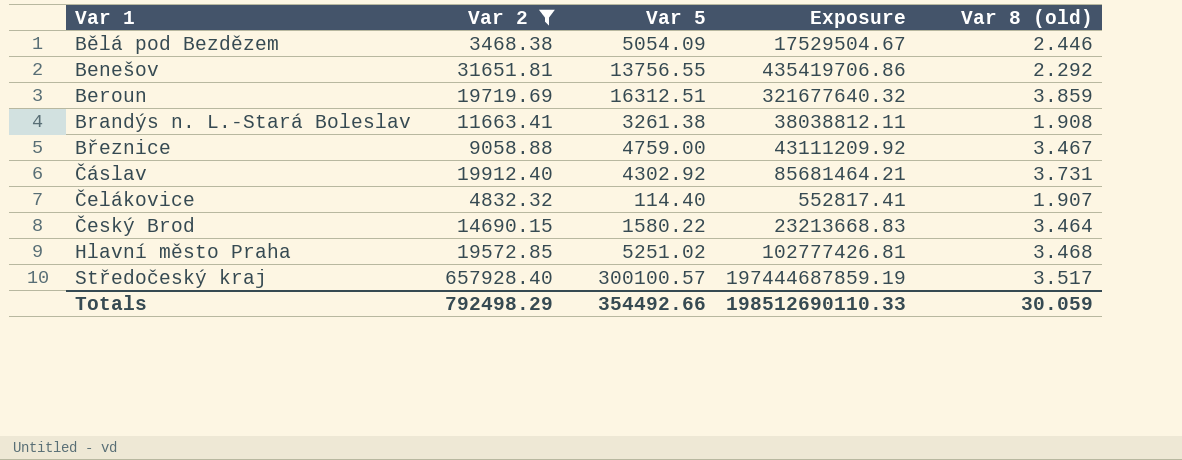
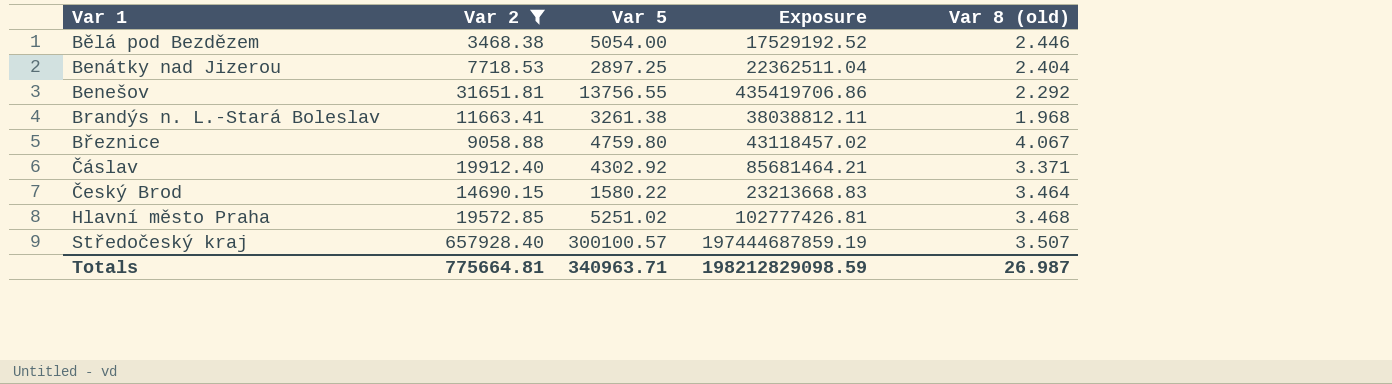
row Beroun: 19719.69 | 16312.51 | 321677640.32 | 3.859 -> none
row Čelákovice: 4832.32 | 114.40 | 552817.41 | 1.907 -> none
Bělá pod Bezdězem | Var 5: 5054.09 -> 5054.00
Bělá pod Bezdězem | Exposure: 17529504.67 -> 17529192.52
row Benátky nad Jizerou: none -> 7718.53 | 2897.25 | 22362511.04 | 2.404
Brandýs n. L.-Stará Boleslav | Var 8 (old): 1.908 -> 1.968
Březnice | Var 5: 4759.00 -> 4759.80
Březnice | Exposure: 43111209.92 -> 43118457.02
Březnice | Var 8 (old): 3.467 -> 4.067
Čáslav | Var 8 (old): 3.731 -> 3.371
Středočeský kraj | Var 8 (old): 3.517 -> 3.507
Totals | Var 2: 792498.29 -> 775664.81
Totals | Var 5: 354492.66 -> 340963.71
Totals | Exposure: 198512690110.33 -> 198212829098.59
Totals | Var 8 (old): 30.059 -> 26.987

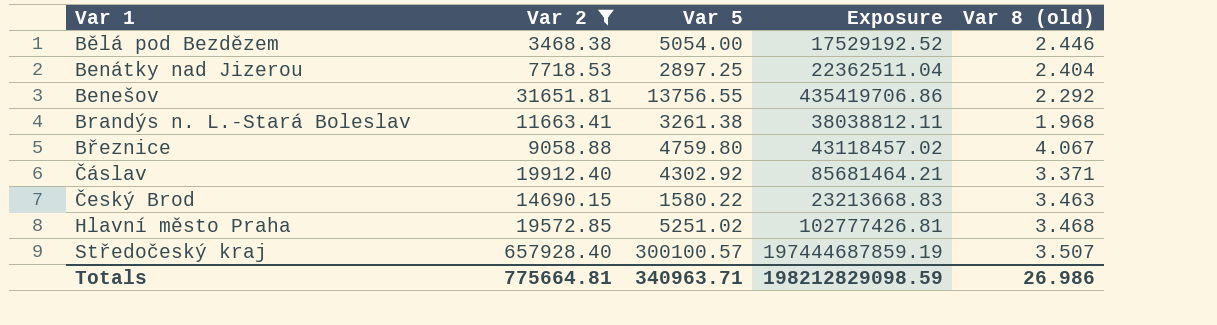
Český Brod | Var 8 (old): 3.464 -> 3.463
Totals | Var 8 (old): 26.987 -> 26.986

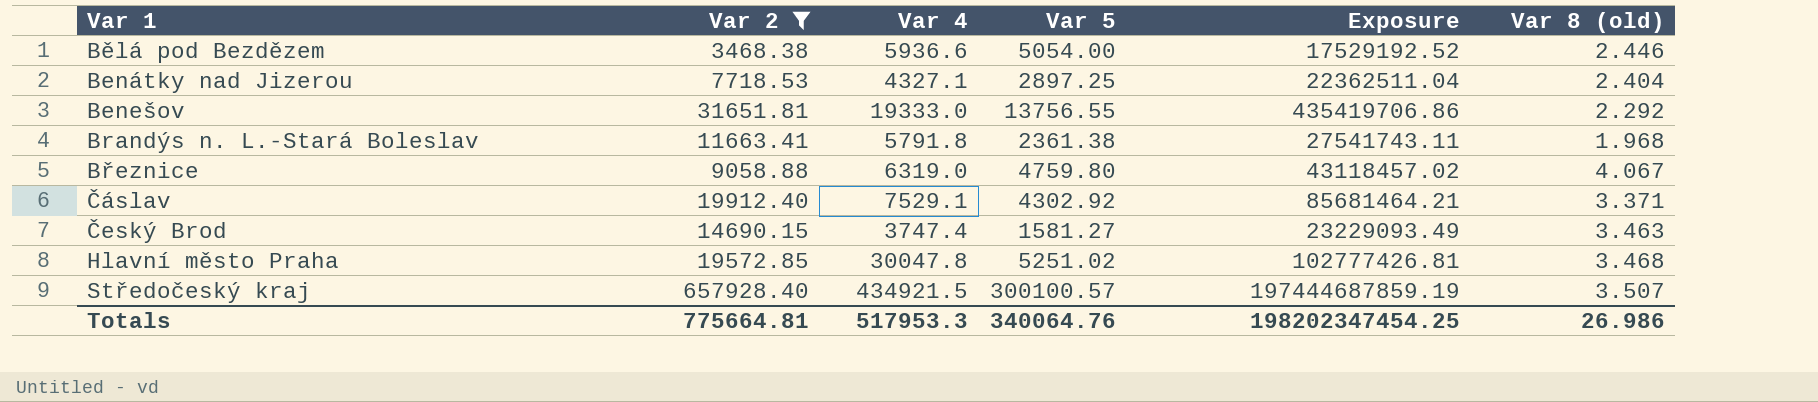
column Var 4 | position: none -> 3
Brandýs n. L.-Stará Boleslav | Var 5: 3261.38 -> 2361.38
Brandýs n. L.-Stará Boleslav | Exposure: 38038812.11 -> 27541743.11
Český Brod | Var 5: 1580.22 -> 1581.27
Český Brod | Exposure: 23213668.83 -> 23229093.49
Totals | Var 5: 340963.71 -> 340064.76
Totals | Exposure: 198212829098.59 -> 198202347454.25

